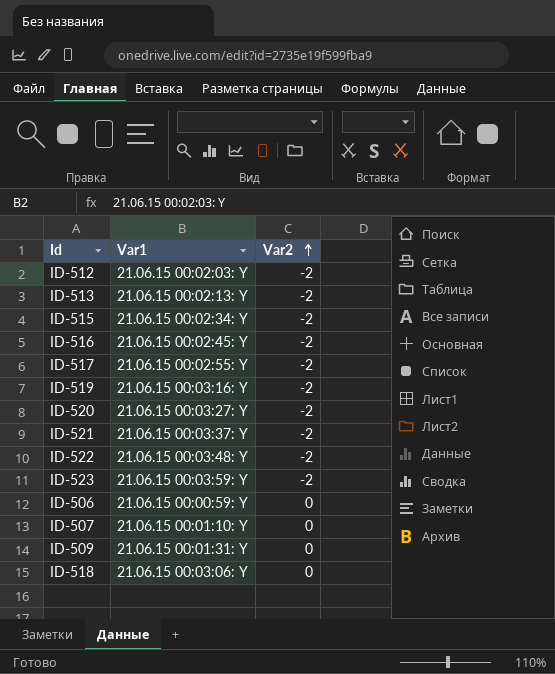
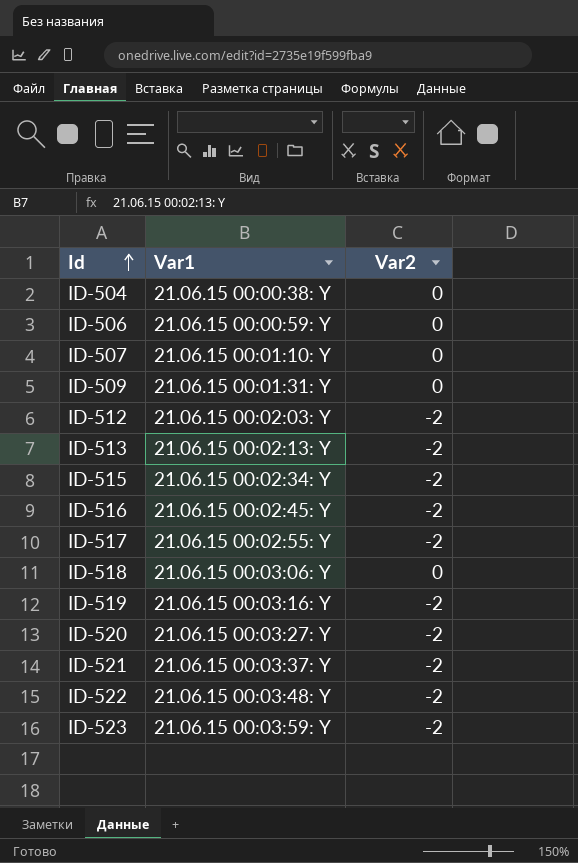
row order: Var2 ascending -> Id ascending
row ID-504: none -> 21.06.15 00:00:38: Y | 0

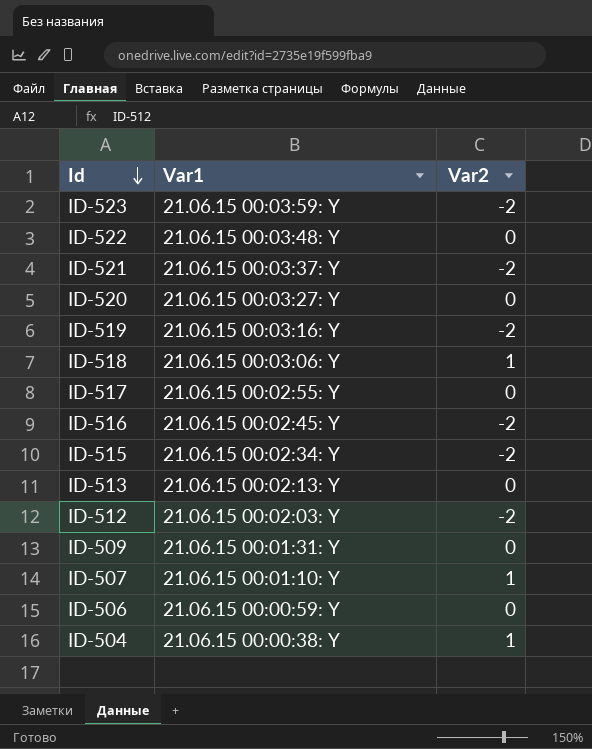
row order: Id ascending -> Id descending
ID-522 | Var2: -2 -> 0
ID-520 | Var2: -2 -> 0
ID-518 | Var2: 0 -> 1
ID-517 | Var2: -2 -> 0
ID-513 | Var2: -2 -> 0
ID-507 | Var2: 0 -> 1
ID-504 | Var2: 0 -> 1

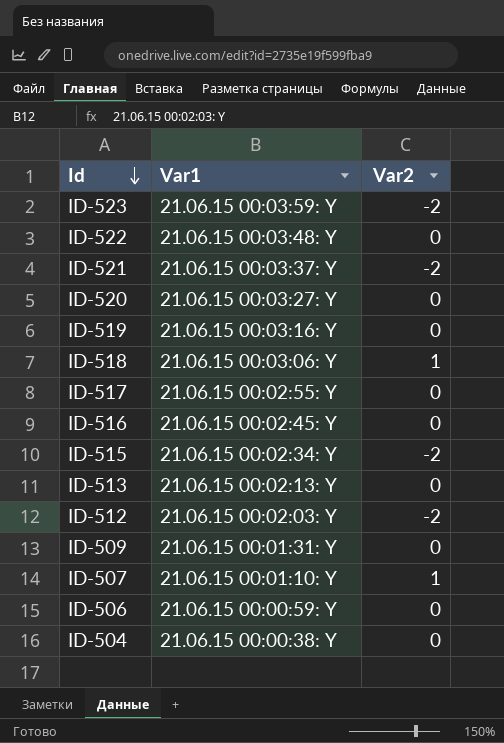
ID-519 | Var2: -2 -> 0
ID-516 | Var2: -2 -> 0
ID-504 | Var2: 1 -> 0

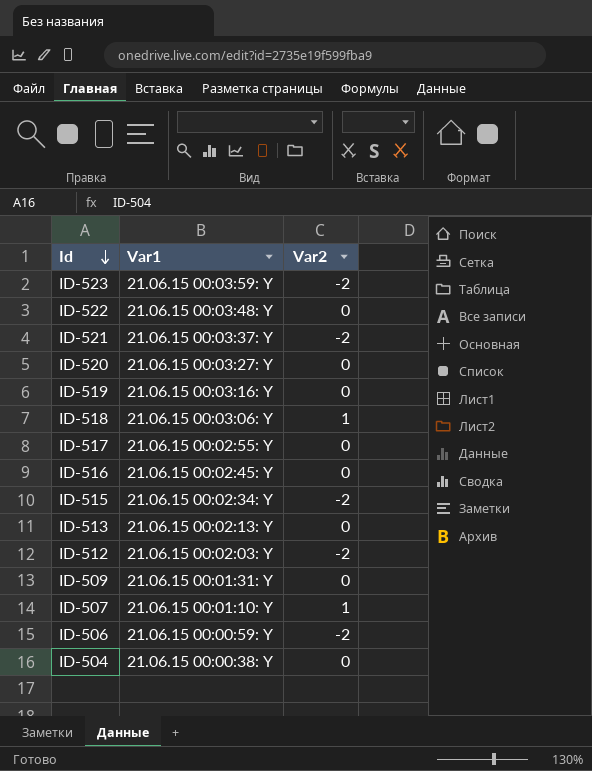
ID-506 | Var2: 0 -> -2

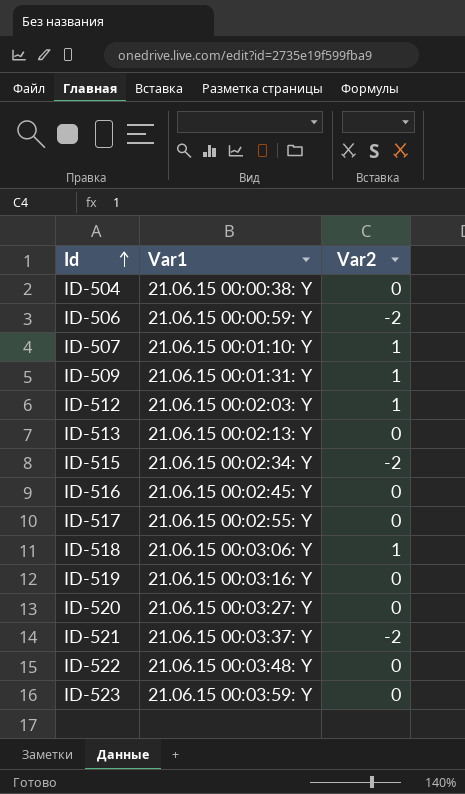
row order: Id descending -> Id ascending
ID-509 | Var2: 0 -> 1
ID-512 | Var2: -2 -> 1
ID-523 | Var2: -2 -> 0

